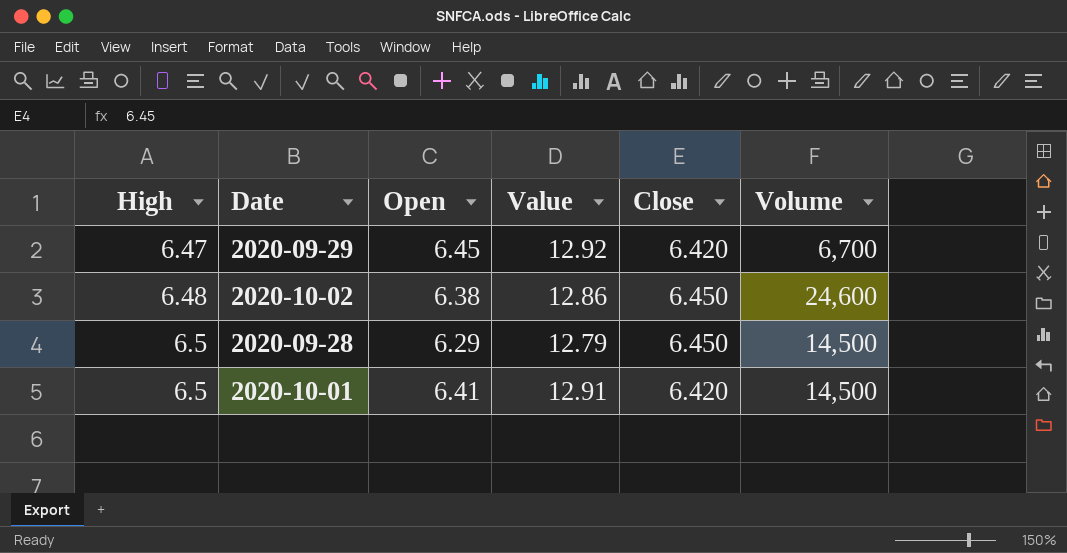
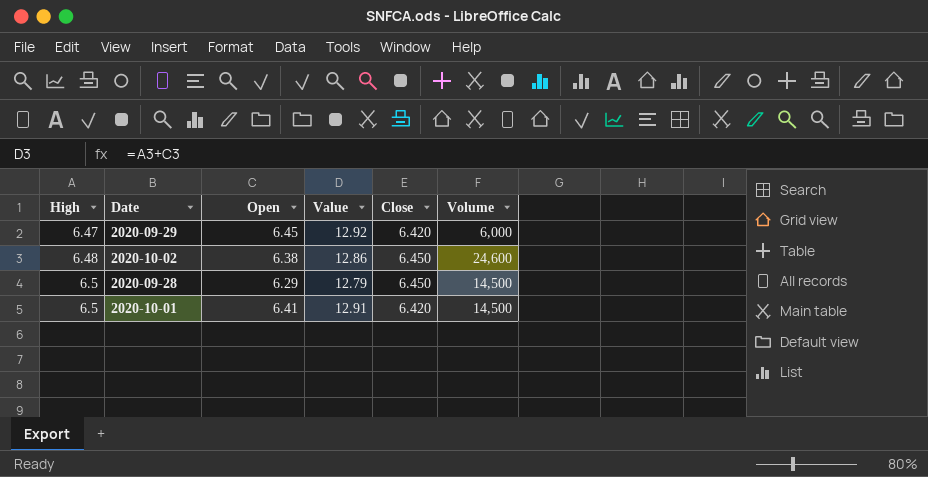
2020-09-29 | Volume: 6,700 -> 6,000

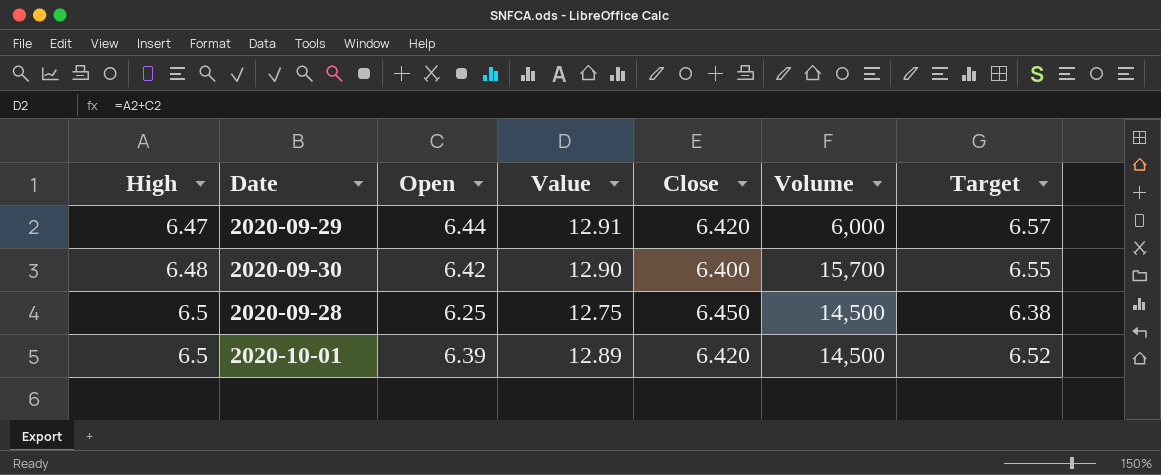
column Target | formula: none -> [Open] * 1.02
row 2020-10-02: 6.48 | 6.38 | 12.86 | 6.450 | 24,600 -> none
2020-09-29 | Open: 6.45 -> 6.44
2020-09-29 | Value: 12.92 -> 12.91
row 2020-09-30: none -> 6.48 | 6.42 | 12.90 | 6.400 | 15,700 | 6.55
2020-09-28 | Open: 6.29 -> 6.25
2020-09-28 | Value: 12.79 -> 12.75
2020-10-01 | Open: 6.41 -> 6.39
2020-10-01 | Value: 12.91 -> 12.89

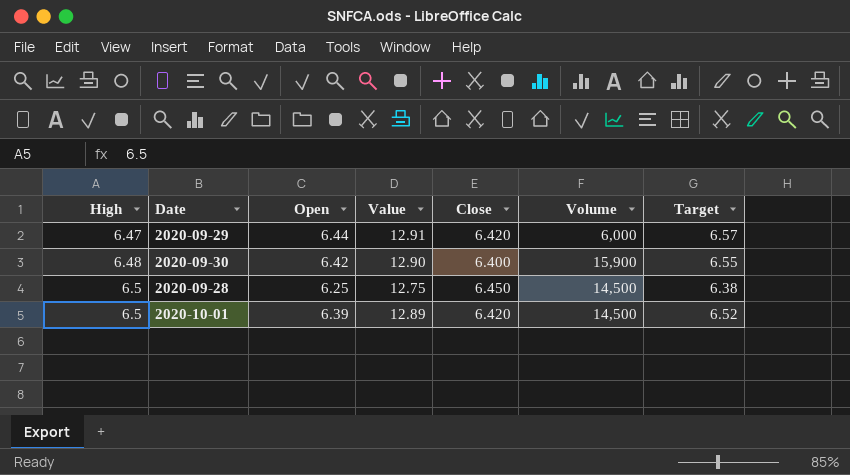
2020-09-30 | Volume: 15,700 -> 15,900

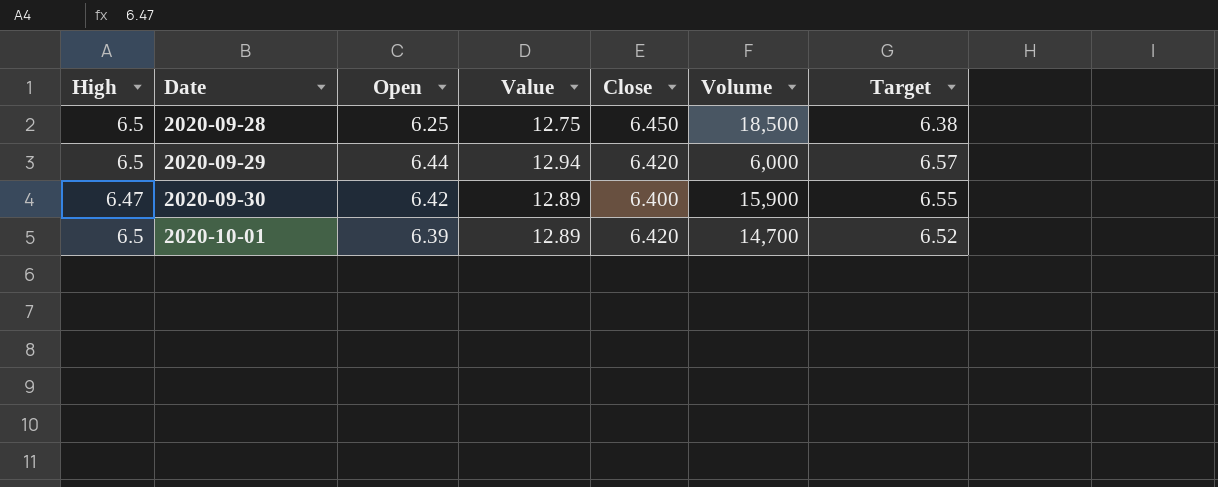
row order: High ascending -> Date ascending
2020-09-28 | Volume: 14,500 -> 18,500
2020-09-29 | High: 6.47 -> 6.5
2020-09-29 | Value: 12.91 -> 12.94
2020-09-30 | High: 6.48 -> 6.47
2020-09-30 | Value: 12.90 -> 12.89
2020-10-01 | Volume: 14,500 -> 14,700

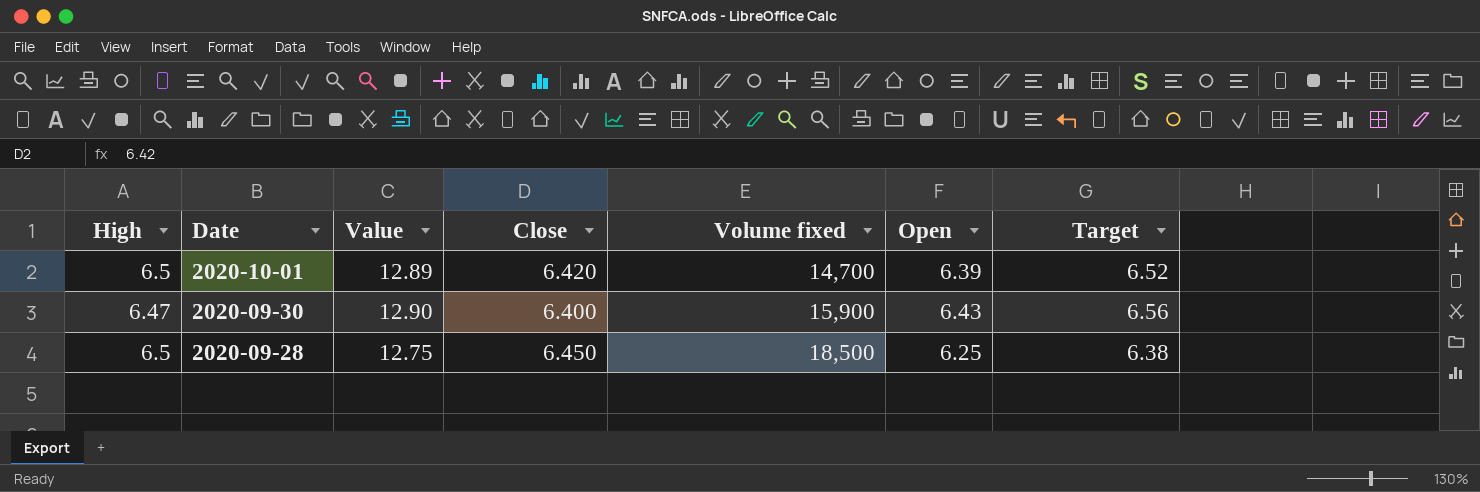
row order: Date ascending -> Date descending
column name: Volume -> Volume fixed
column Open | position: 3 -> 6
row 2020-09-29: 6.5 | 6.44 | 12.94 | 6.420 | 6,000 | 6.57 -> none
2020-09-30 | Value: 12.89 -> 12.90
2020-09-30 | Open: 6.42 -> 6.43
2020-09-30 | Target: 6.55 -> 6.56

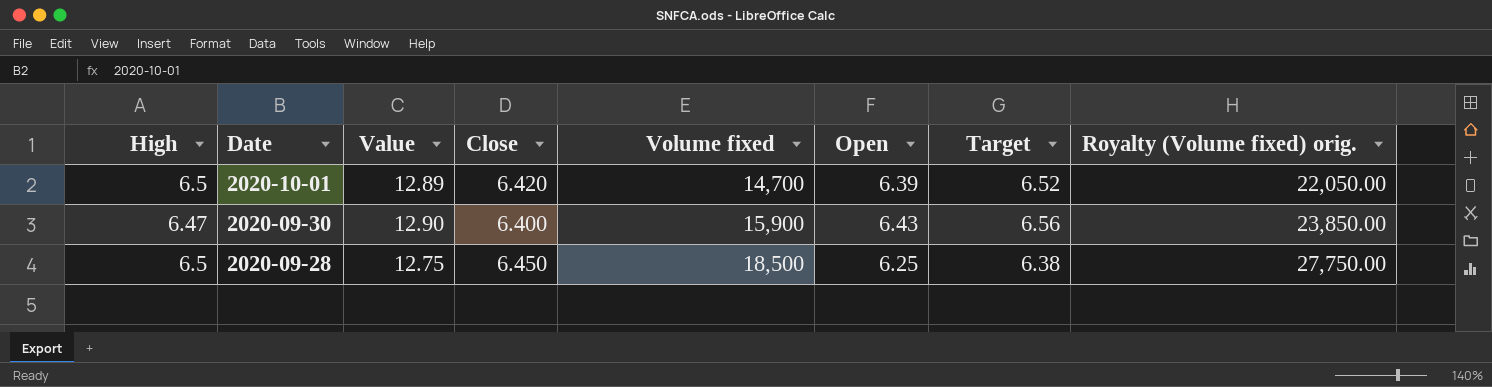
column Royalty (Volume fixed) orig. | formula: none -> [Volume fixed] * 1.5

